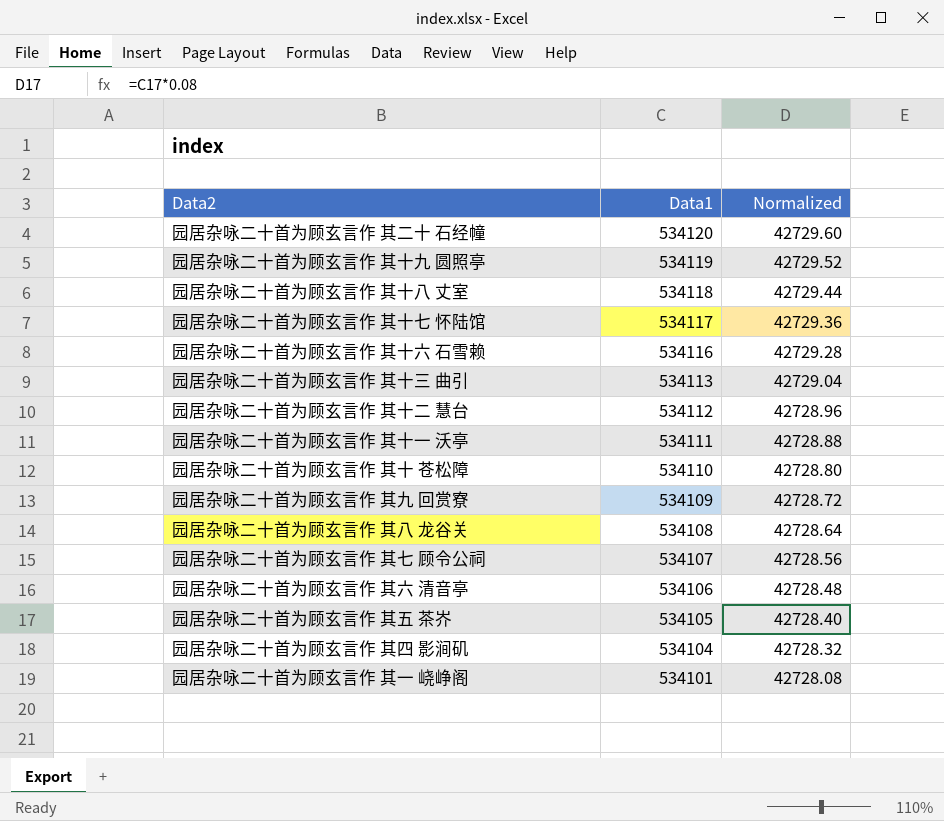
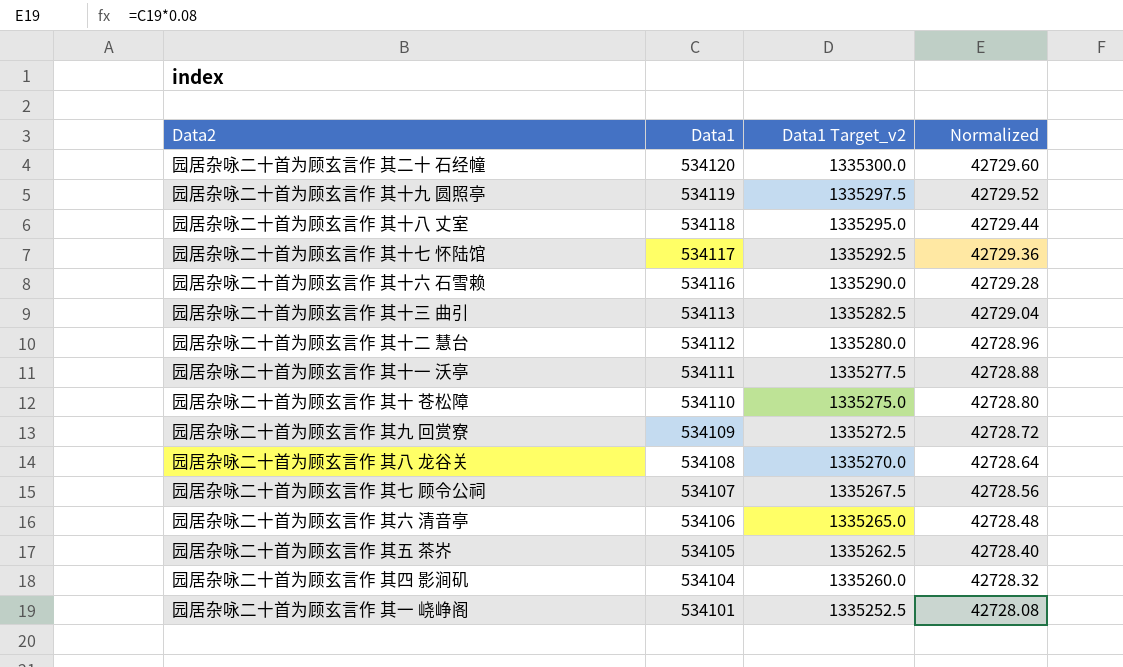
column Data1 Target_v2 | formula: none -> [Data1] * 2.5

